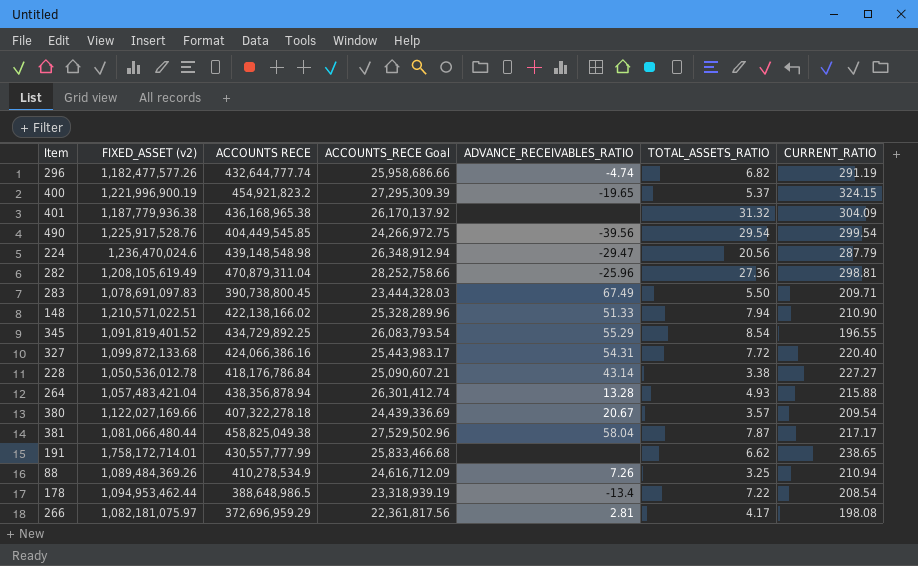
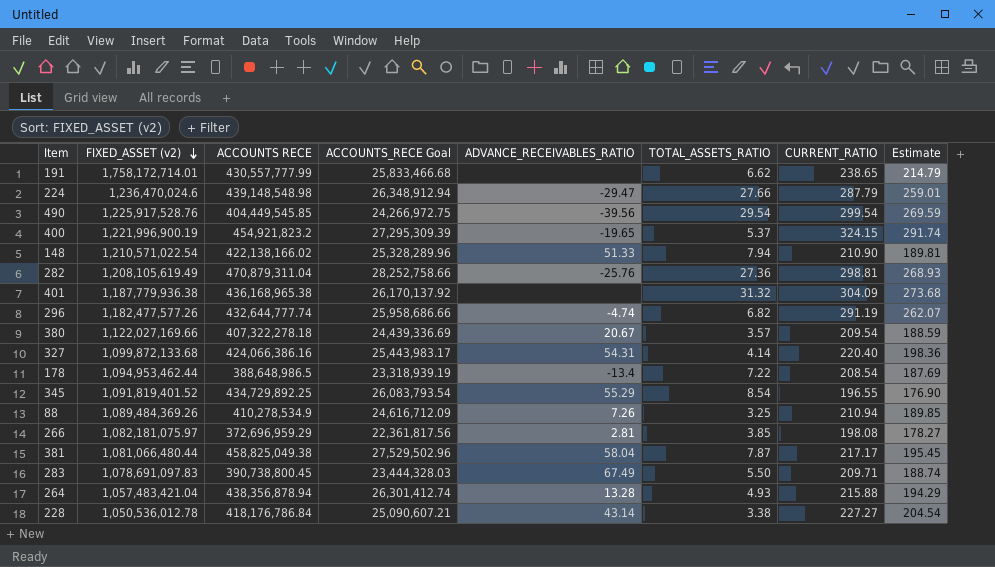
row order: none -> FIXED_ASSET (v2) descending
column Estimate | formula: none -> [CURRENT_RATIO] * 0.9
224 | TOTAL_ASSETS_RATIO: 20.56 -> 27.66
148 | FIXED_ASSET (v2): 1,210,571,022.51 -> 1,210,571,022.54
282 | ADVANCE_RECEIVABLES_RATIO: -25.96 -> -25.76
327 | TOTAL_ASSETS_RATIO: 7.72 -> 4.14
266 | TOTAL_ASSETS_RATIO: 4.17 -> 3.85

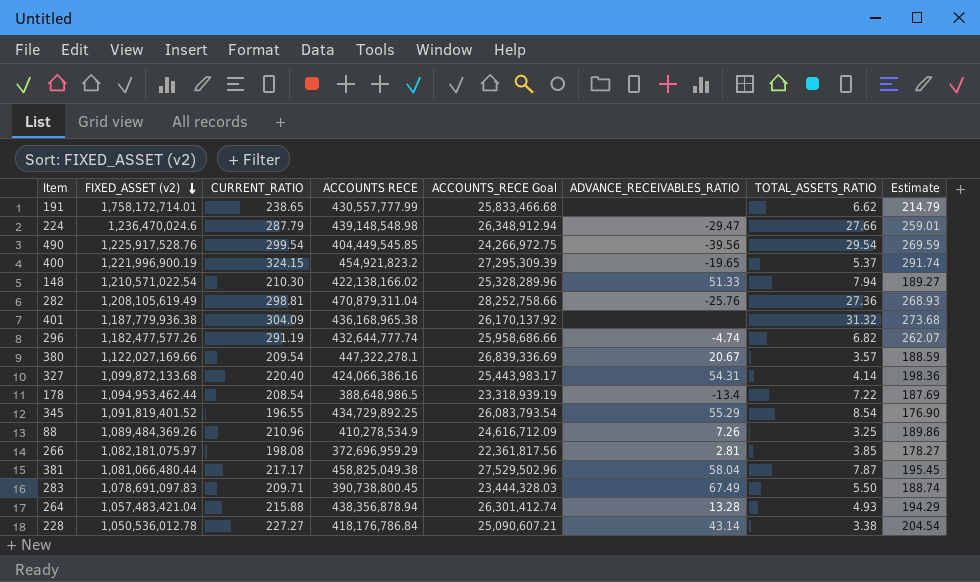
column CURRENT_RATIO | position: 7 -> 3
148 | CURRENT_RATIO: 210.90 -> 210.30
148 | Estimate: 189.81 -> 189.27
380 | ACCOUNTS RECE: 407,322,278.18 -> 447,322,278.1
380 | ACCOUNTS_RECE Goal: 24,439,336.69 -> 26,839,336.69
88 | CURRENT_RATIO: 210.94 -> 210.96
88 | Estimate: 189.85 -> 189.86

